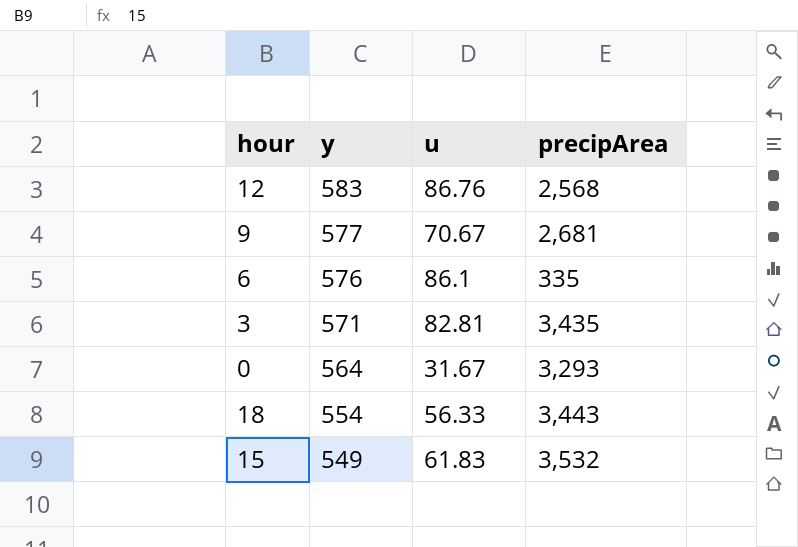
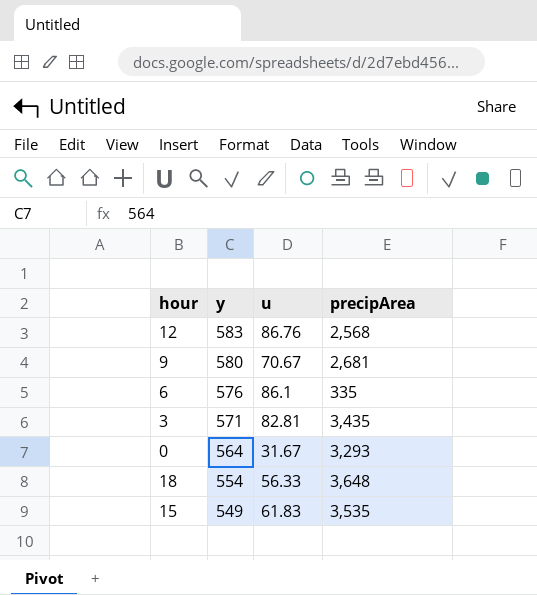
9 | y: 577 -> 580
18 | precipArea: 3,443 -> 3,648
15 | precipArea: 3,532 -> 3,535

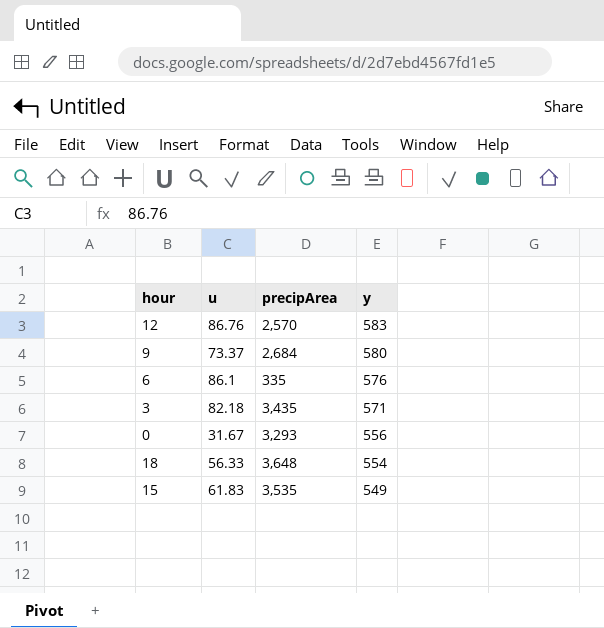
column y | position: 2 -> 4
12 | precipArea: 2,568 -> 2,570
9 | u: 70.67 -> 73.37
9 | precipArea: 2,681 -> 2,684
3 | u: 82.81 -> 82.18
0 | y: 564 -> 556

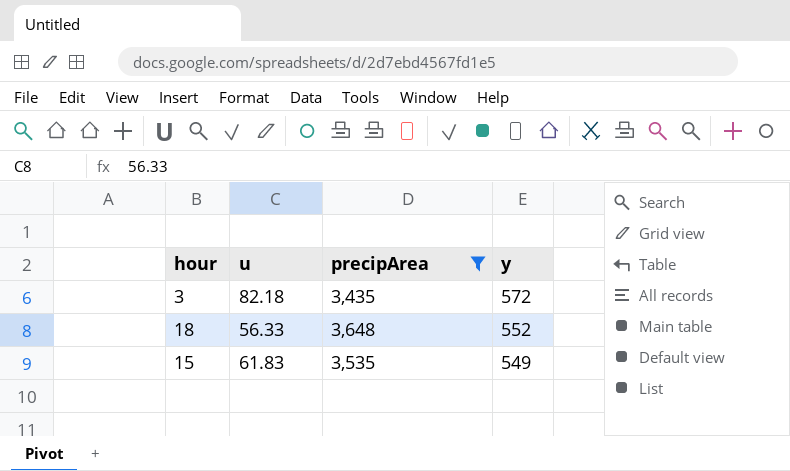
filter: none -> precipArea >= 3,435
3 | y: 571 -> 572
18 | y: 554 -> 552

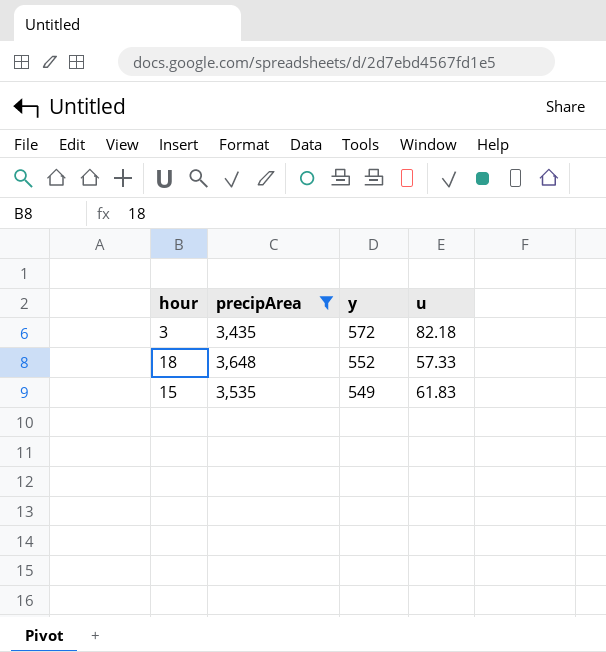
column u | position: 2 -> 4
18 | u: 56.33 -> 57.33

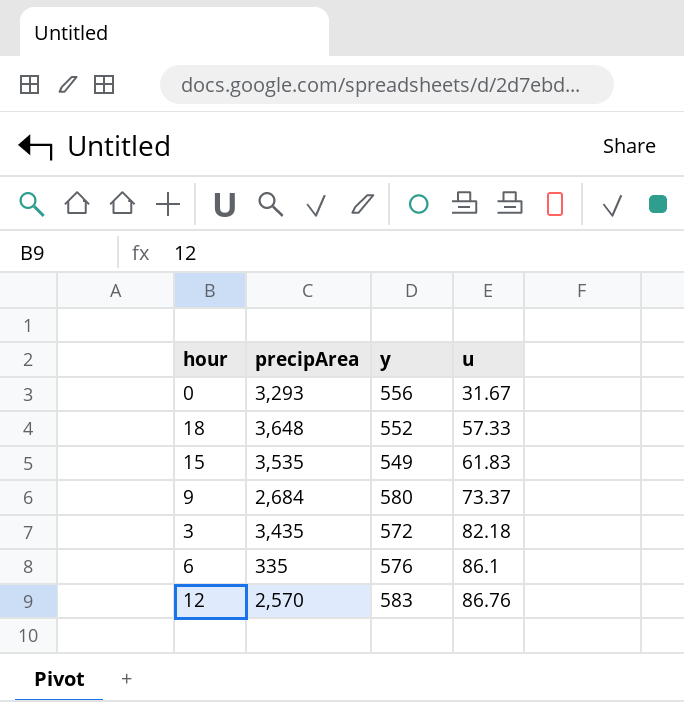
filter: precipArea >= 3,435 -> none
row order: y descending -> u ascending

